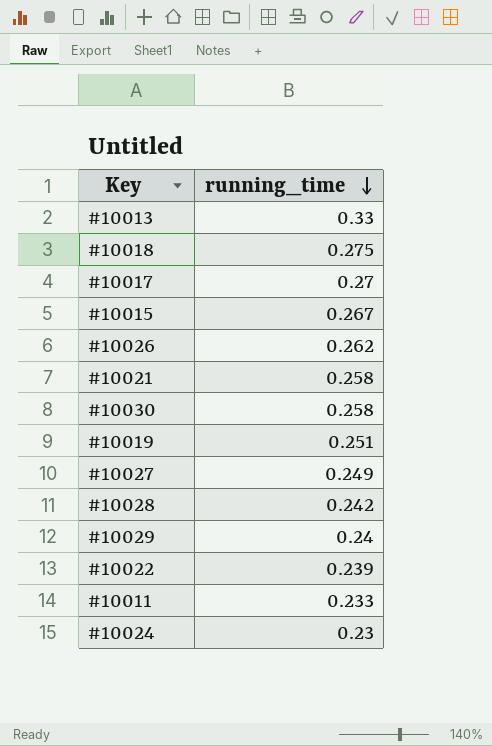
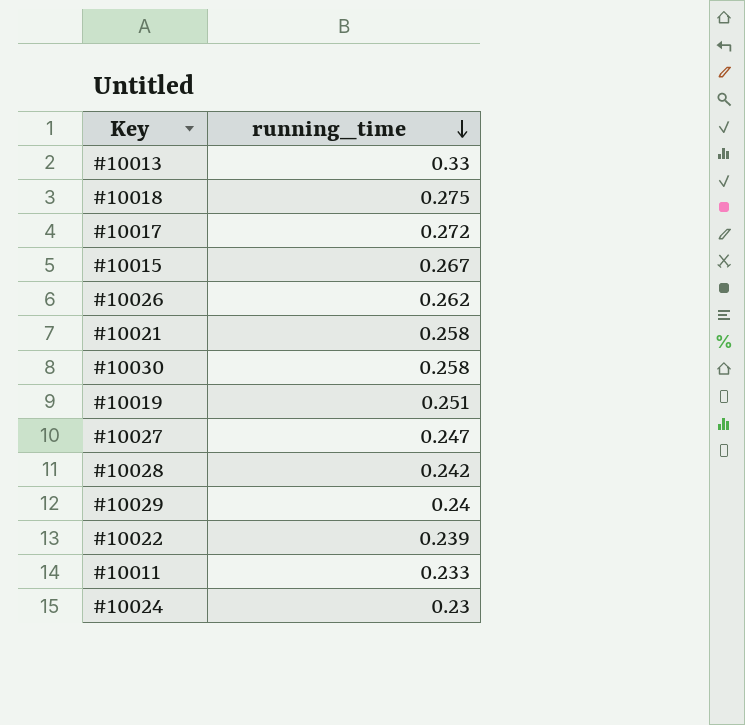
#10017 | running_time: 0.27 -> 0.272
#10027 | running_time: 0.249 -> 0.247

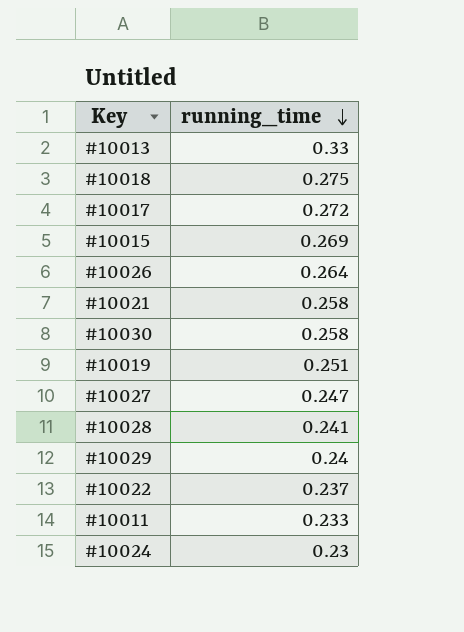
#10015 | running_time: 0.267 -> 0.269
#10026 | running_time: 0.262 -> 0.264
#10028 | running_time: 0.242 -> 0.241
#10022 | running_time: 0.239 -> 0.237

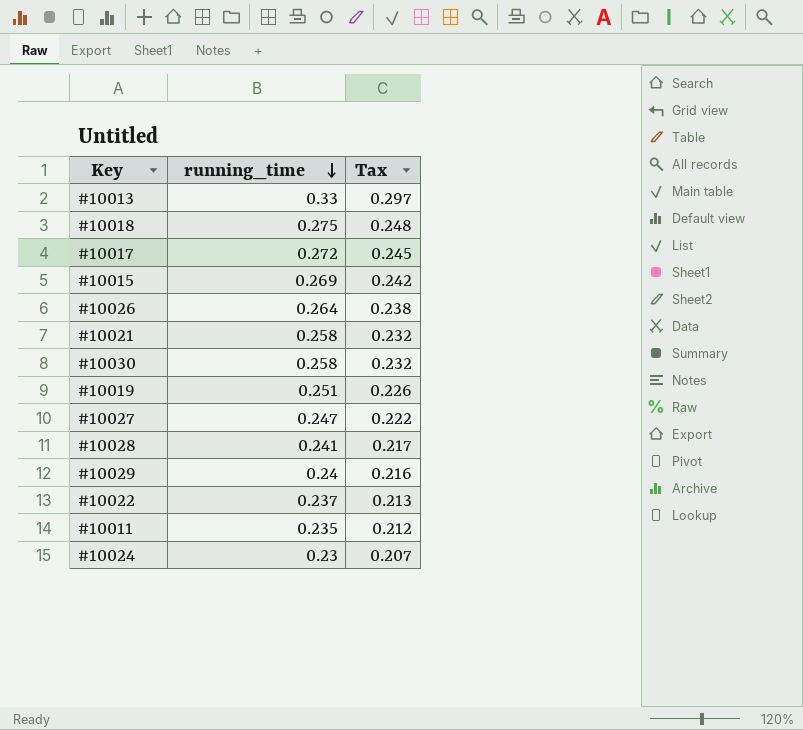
column Tax | formula: none -> [running_time] * 0.9
#10011 | running_time: 0.233 -> 0.235

